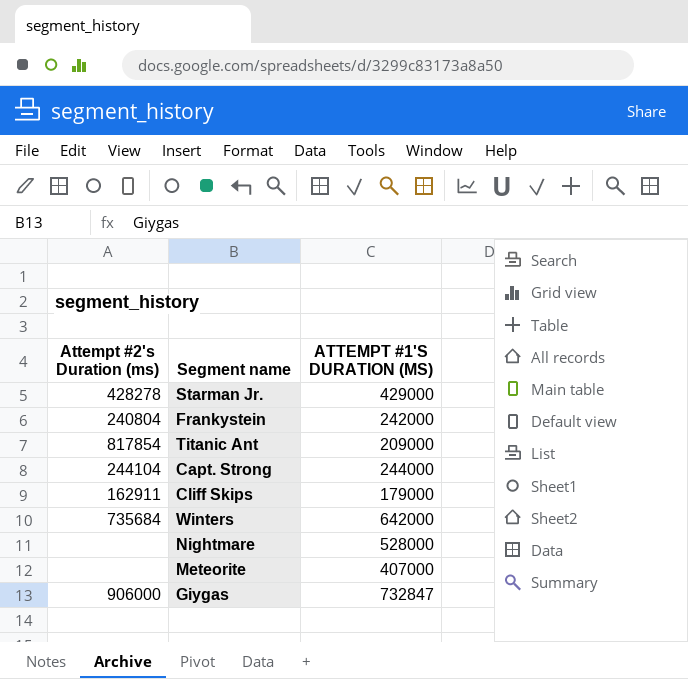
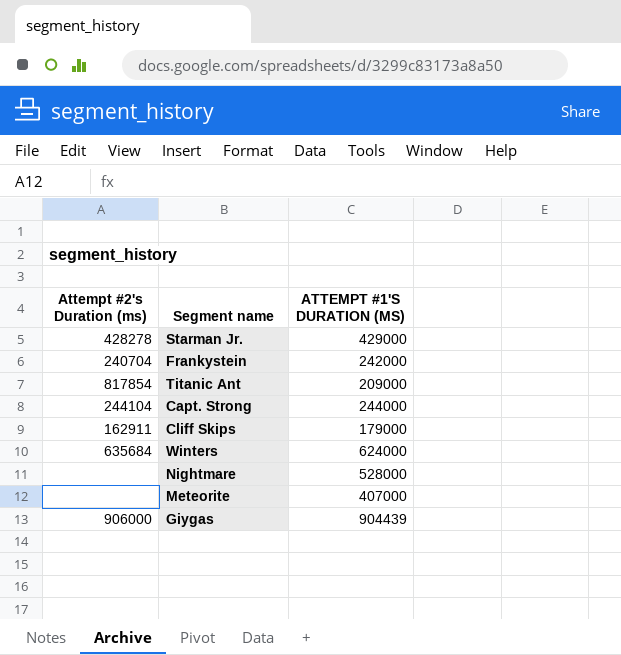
Frankystein | Attempt #2's Duration (ms): 240804 -> 240704
Winters | Attempt #2's Duration (ms): 735684 -> 635684
Winters | ATTEMPT #1'S DURATION (MS): 642000 -> 624000
Giygas | ATTEMPT #1'S DURATION (MS): 732847 -> 904439

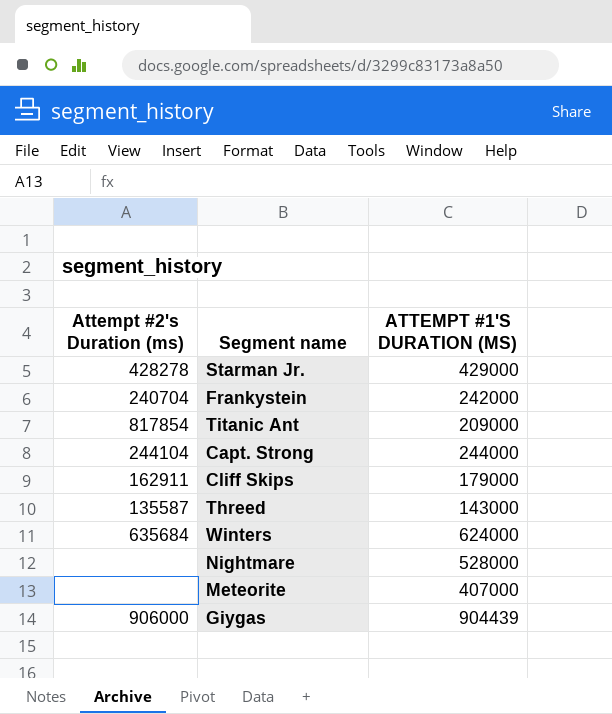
row Threed: none -> 135587 | 143000

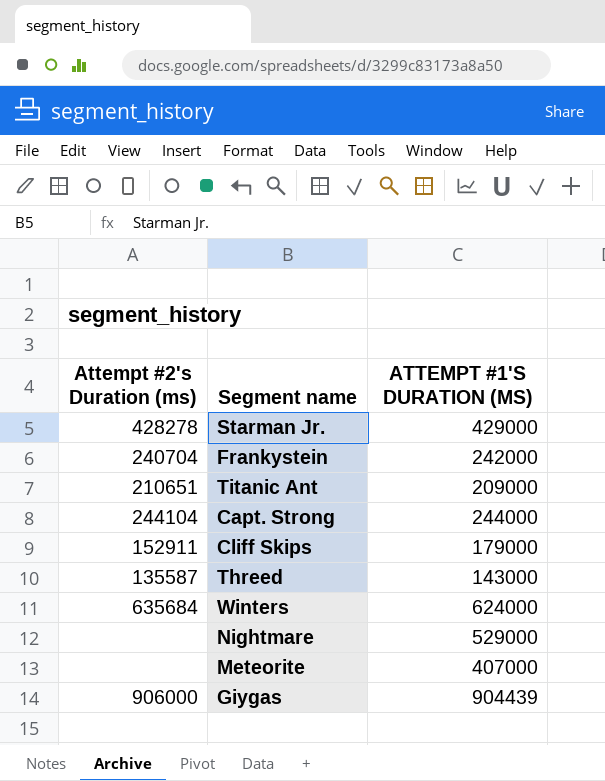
Titanic Ant | Attempt #2's Duration (ms): 817854 -> 210651
Cliff Skips | Attempt #2's Duration (ms): 162911 -> 152911
Nightmare | ATTEMPT #1'S DURATION (MS): 528000 -> 529000

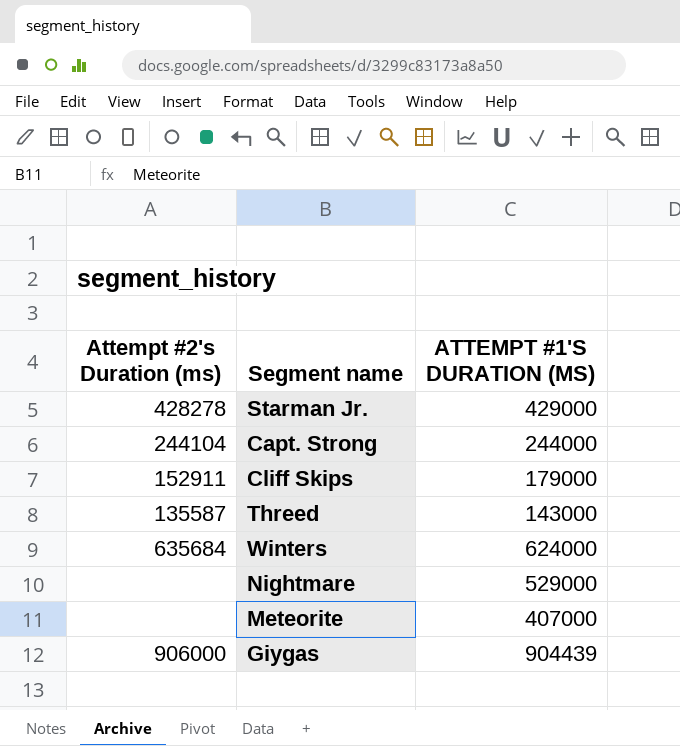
row Frankystein: 240704 | 242000 -> none
row Titanic Ant: 210651 | 209000 -> none

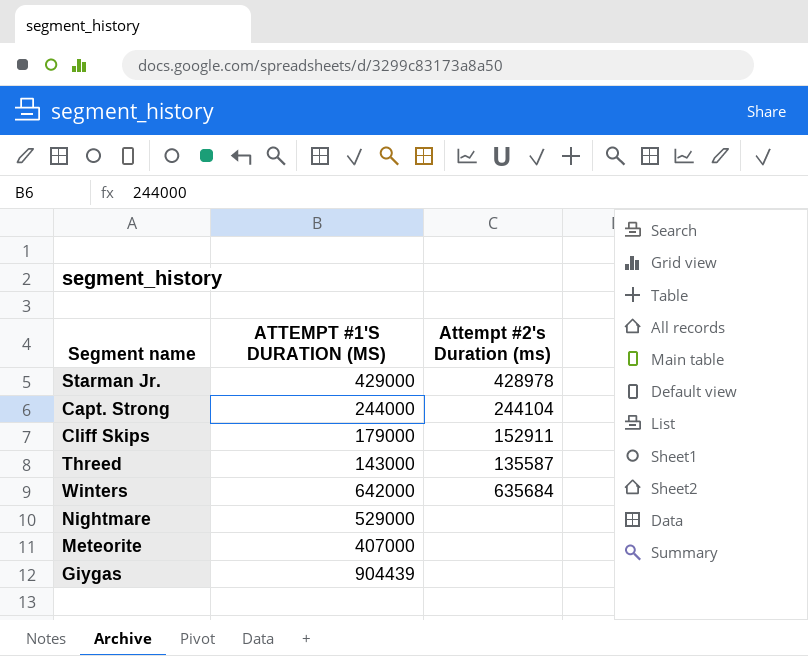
column Attempt #2's Duration (ms) | position: 1 -> 3
Starman Jr. | Attempt #2's Duration (ms): 428278 -> 428978
Winters | ATTEMPT #1'S DURATION (MS): 624000 -> 642000
Giygas | Attempt #2's Duration (ms): 906000 -> none

